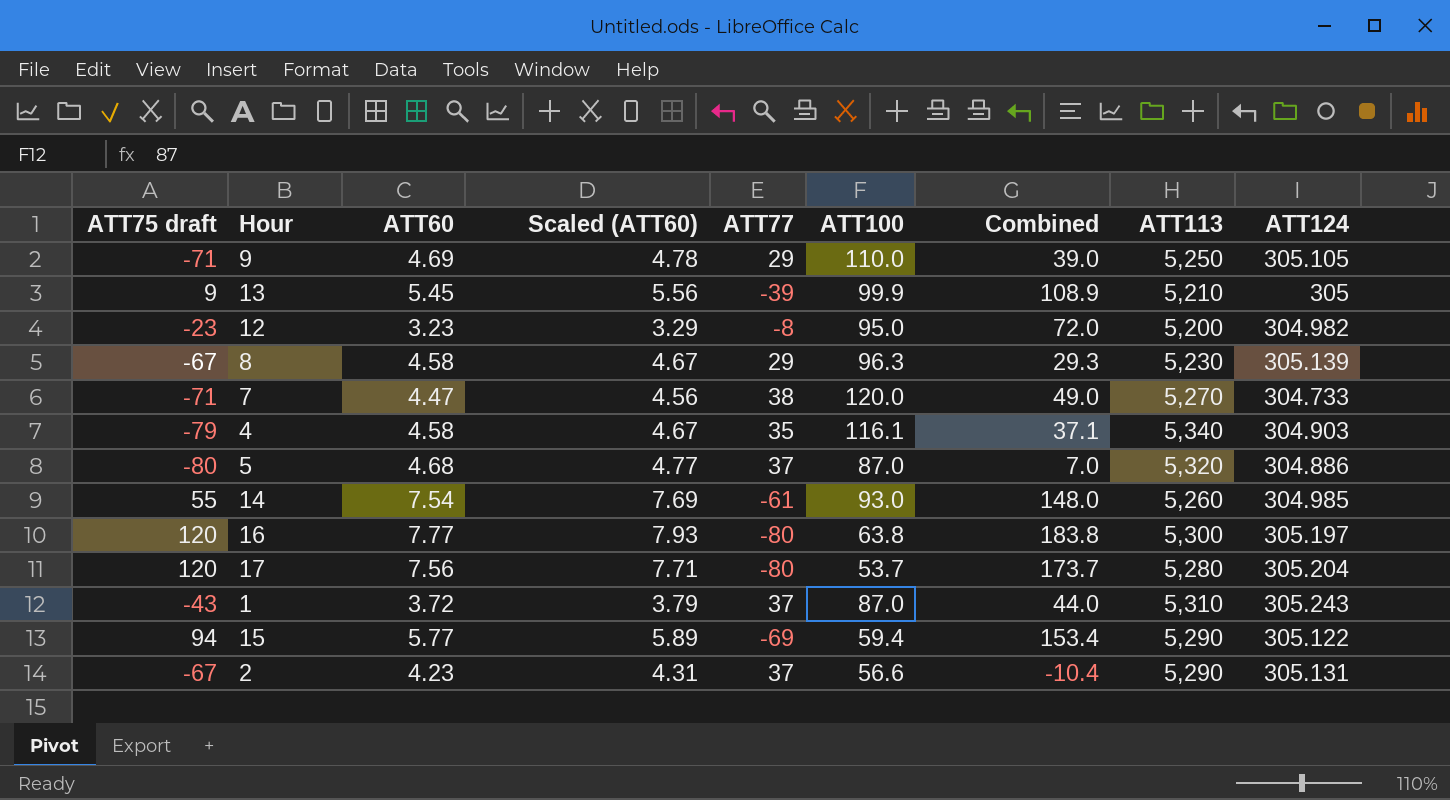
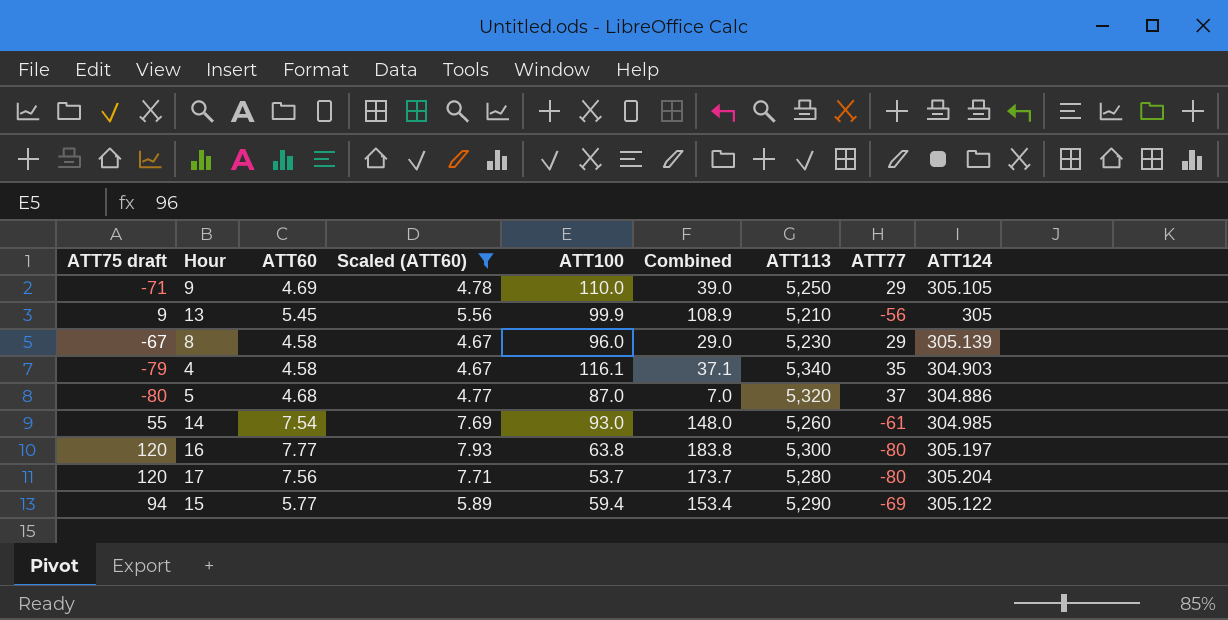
filter: none -> Scaled (ATT60) >= 4.67
column ATT77 | position: 5 -> 8
13 | ATT77: -39 -> -56
8 | ATT100: 96.3 -> 96.0
8 | Combined: 29.3 -> 29.0

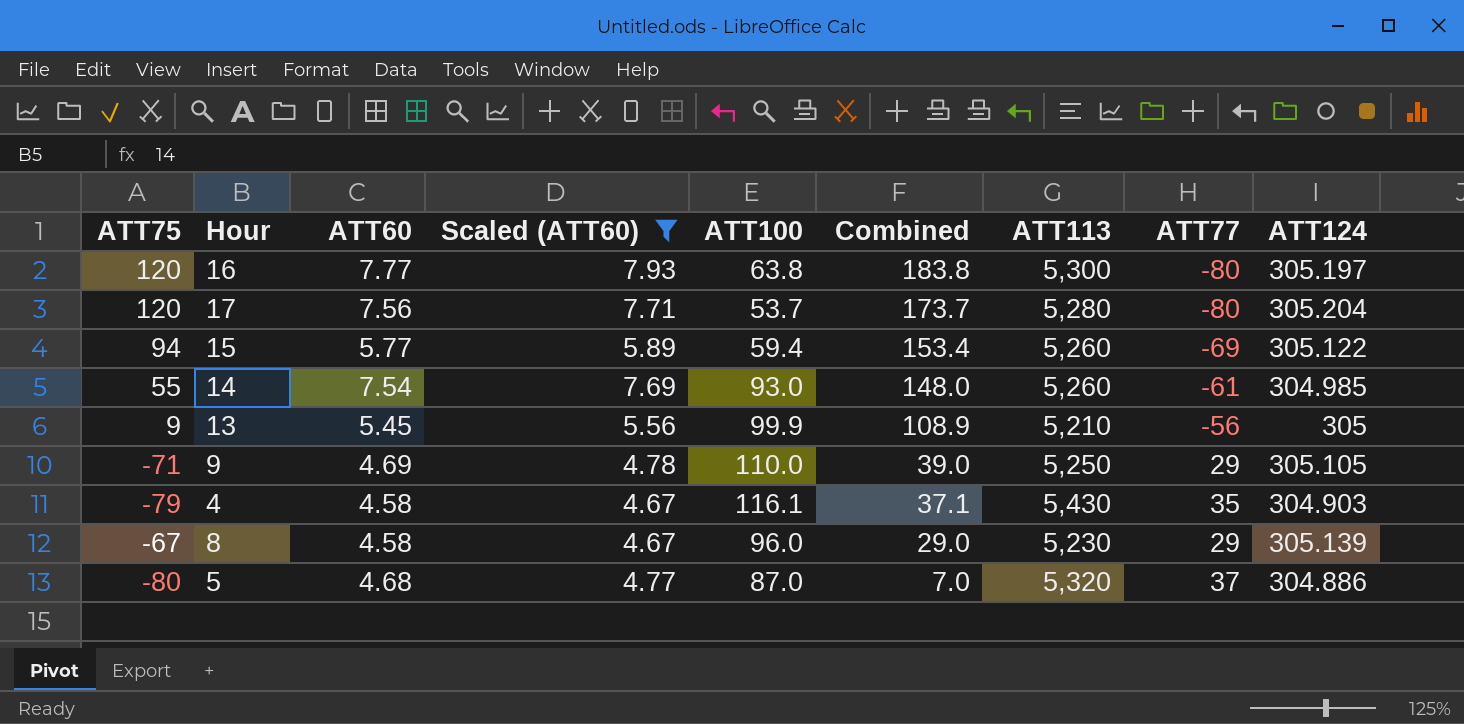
row order: none -> Combined descending
column name: ATT75 draft -> ATT75
15 | ATT113: 5,290 -> 5,260
4 | ATT113: 5,340 -> 5,430

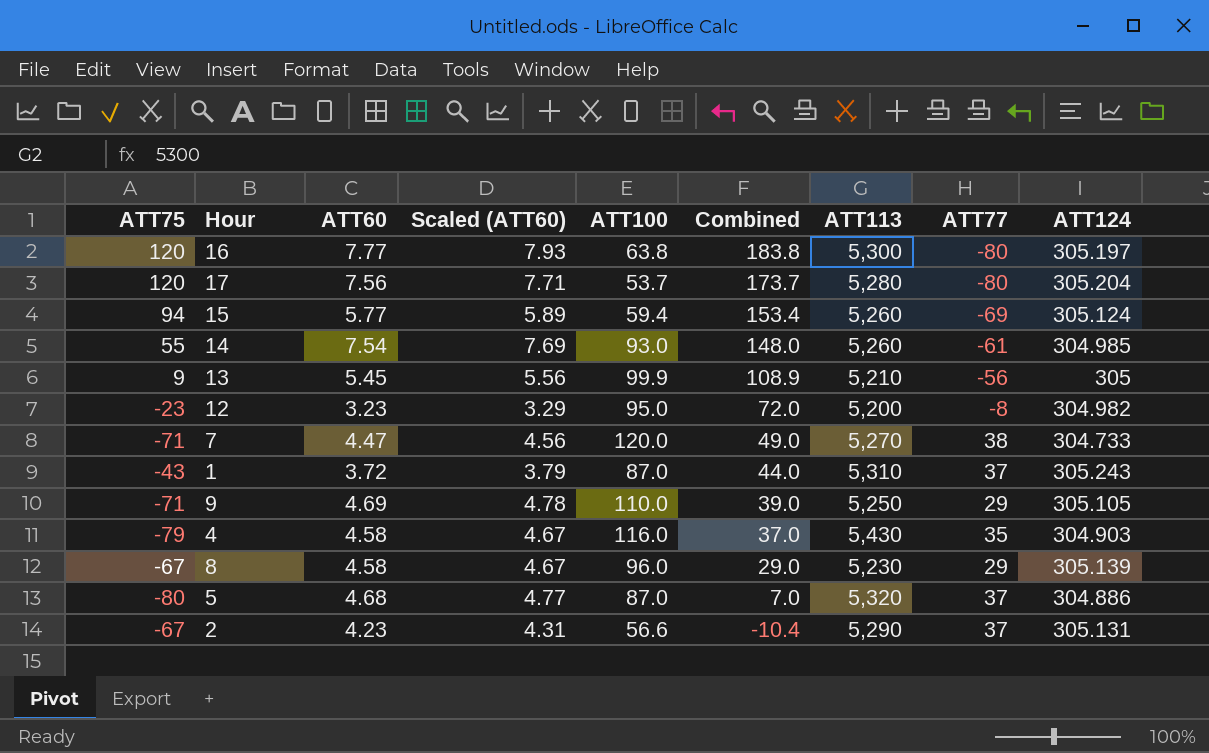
filter: Scaled (ATT60) >= 4.67 -> none
15 | ATT124: 305.122 -> 305.124
4 | ATT100: 116.1 -> 116.0
4 | Combined: 37.1 -> 37.0

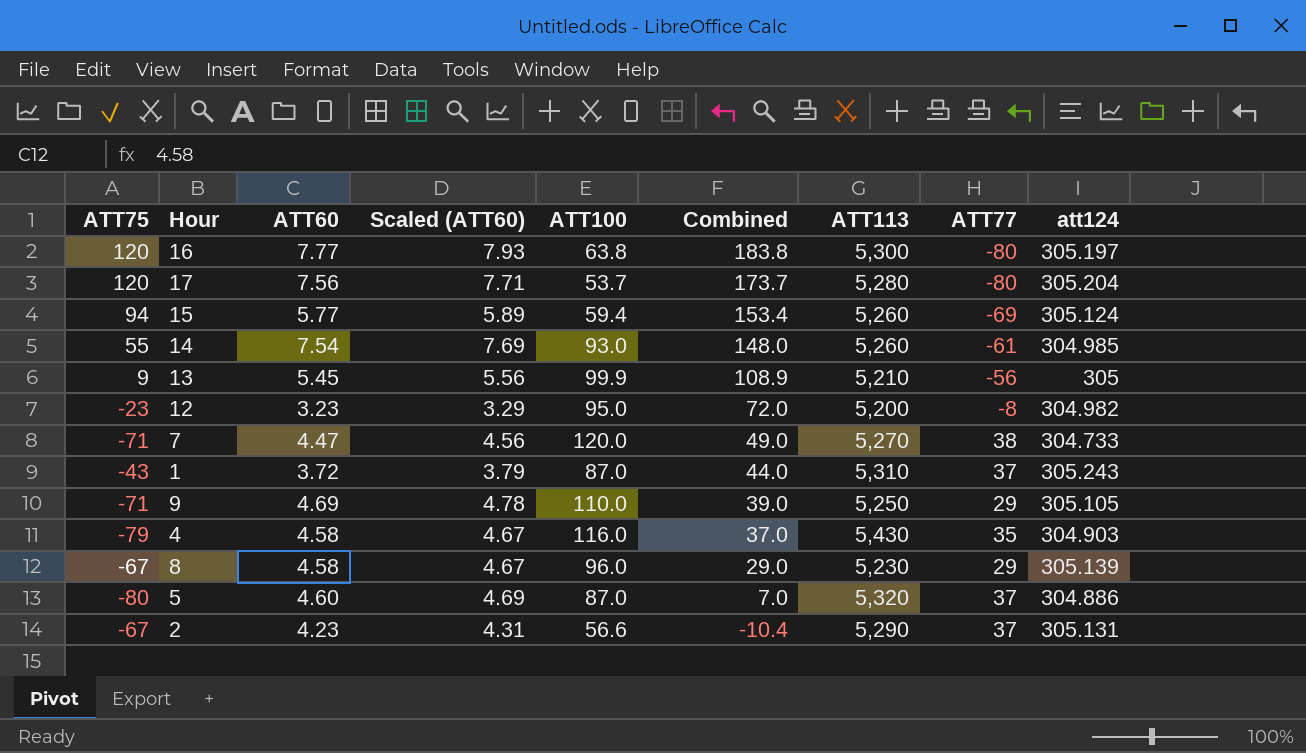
column name: ATT124 -> att124
5 | ATT60: 4.68 -> 4.60
5 | Scaled (ATT60): 4.77 -> 4.69

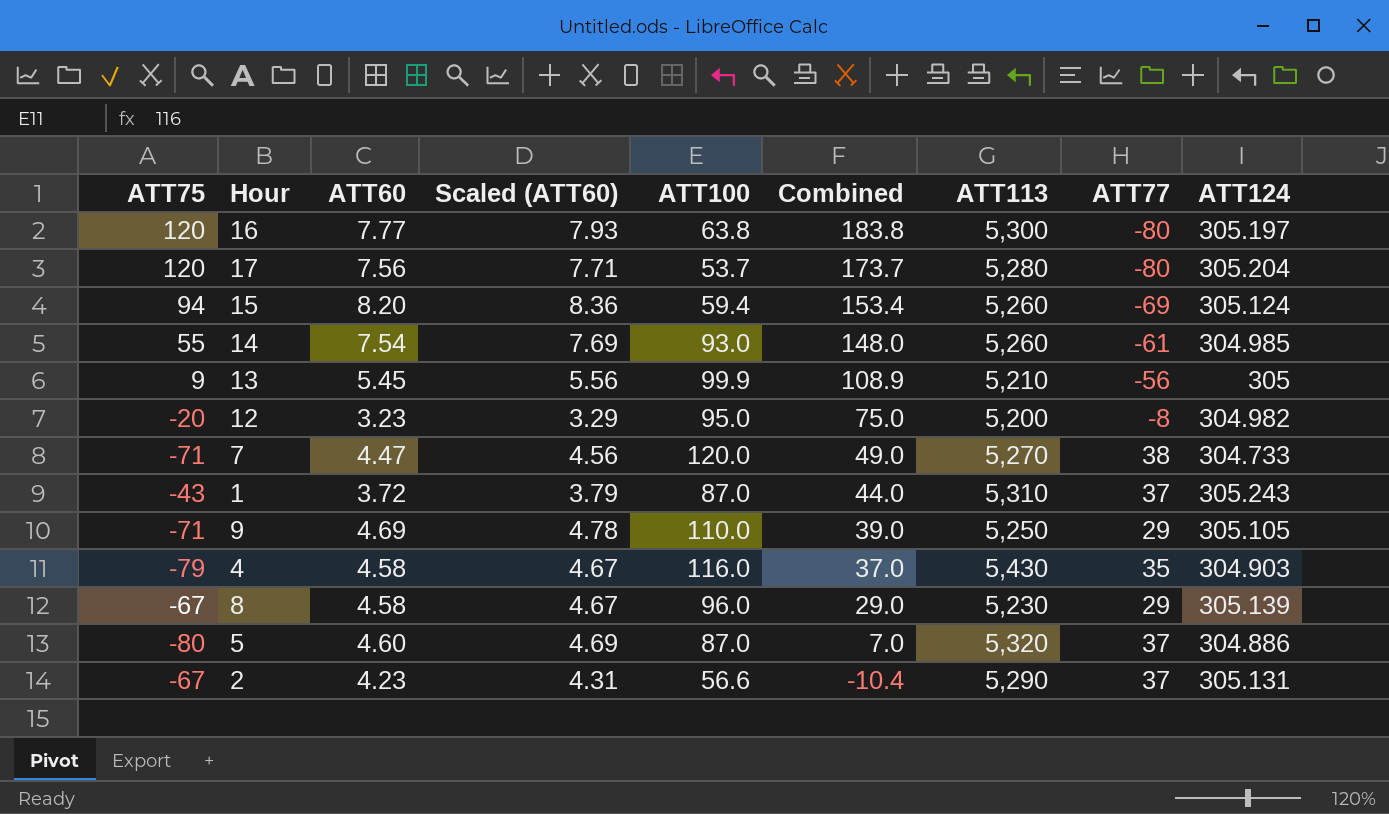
column name: att124 -> ATT124
15 | ATT60: 5.77 -> 8.20
15 | Scaled (ATT60): 5.89 -> 8.36
12 | ATT75: -23 -> -20
12 | Combined: 72.0 -> 75.0

